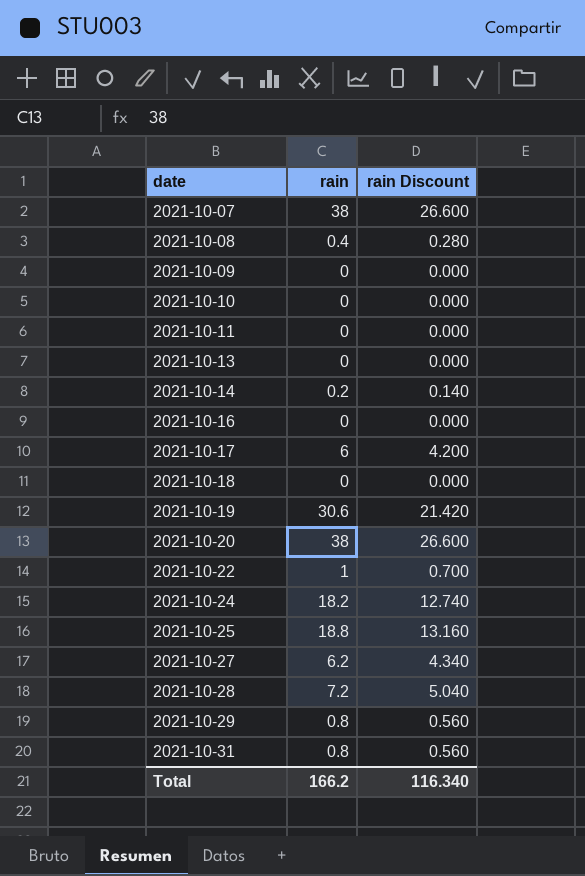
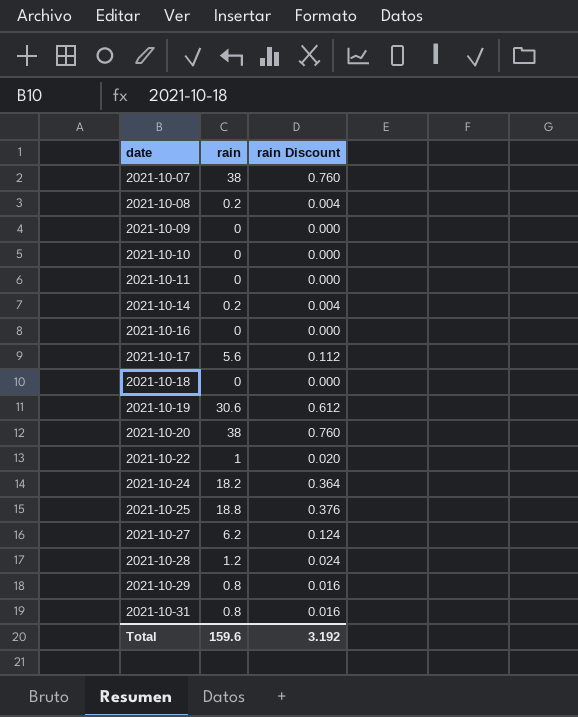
column rain Discount | formula: [rain] * 0.7 -> [rain] * 0.02
row 2021-10-13: 0 | 0.000 -> none
2021-10-08 | rain: 0.4 -> 0.2
2021-10-17 | rain: 6 -> 5.6
2021-10-28 | rain: 7.2 -> 1.2
Total | rain: 166.2 -> 159.6
Total | rain Discount: 116.340 -> 3.192

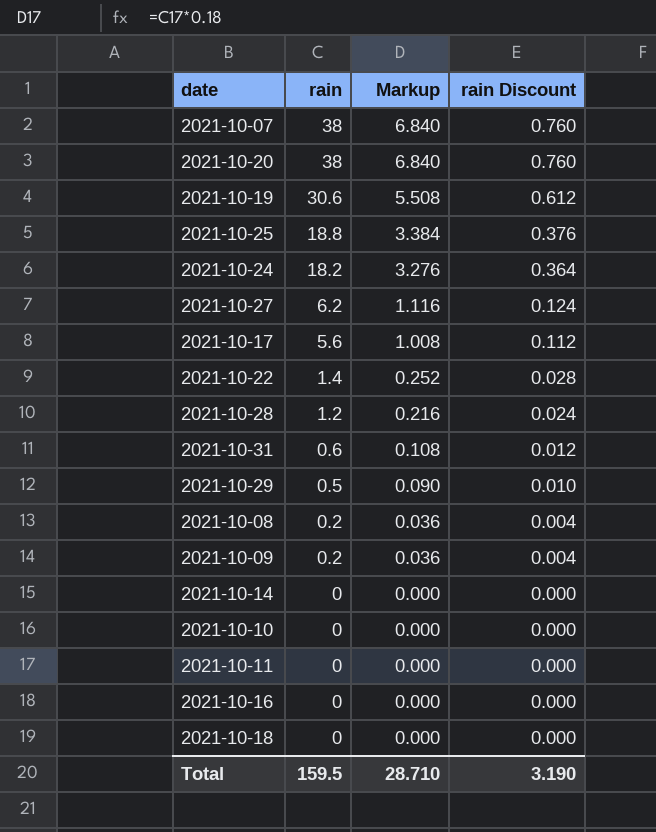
row order: date ascending -> rain descending
column Markup | formula: none -> [rain] * 0.18
2021-10-22 | rain: 1 -> 1.4
2021-10-22 | rain Discount: 0.020 -> 0.028
2021-10-31 | rain: 0.8 -> 0.6
2021-10-31 | rain Discount: 0.016 -> 0.012
2021-10-29 | rain: 0.8 -> 0.5
2021-10-29 | rain Discount: 0.016 -> 0.010
2021-10-09 | rain: 0 -> 0.2
2021-10-09 | rain Discount: 0.000 -> 0.004
2021-10-14 | rain: 0.2 -> 0
2021-10-14 | rain Discount: 0.004 -> 0.000
Total | rain: 159.6 -> 159.5
Total | rain Discount: 3.192 -> 3.190

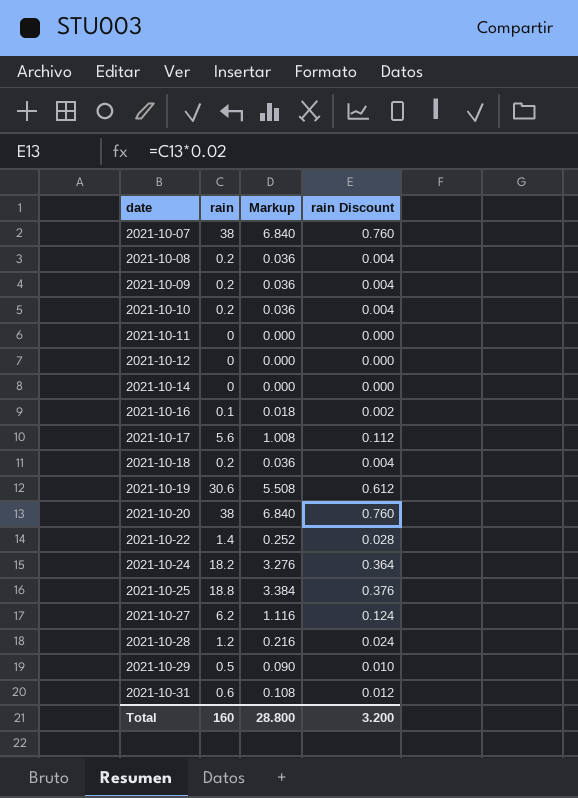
row order: rain descending -> date ascending
2021-10-10 | rain: 0 -> 0.2
2021-10-10 | Markup: 0.000 -> 0.036
2021-10-10 | rain Discount: 0.000 -> 0.004
row 2021-10-12: none -> 0 | 0.000 | 0.000
2021-10-16 | rain: 0 -> 0.1
2021-10-16 | Markup: 0.000 -> 0.018
2021-10-16 | rain Discount: 0.000 -> 0.002
2021-10-18 | rain: 0 -> 0.2
2021-10-18 | Markup: 0.000 -> 0.036
2021-10-18 | rain Discount: 0.000 -> 0.004
Total | rain: 159.5 -> 160
Total | Markup: 28.710 -> 28.800
Total | rain Discount: 3.190 -> 3.200

